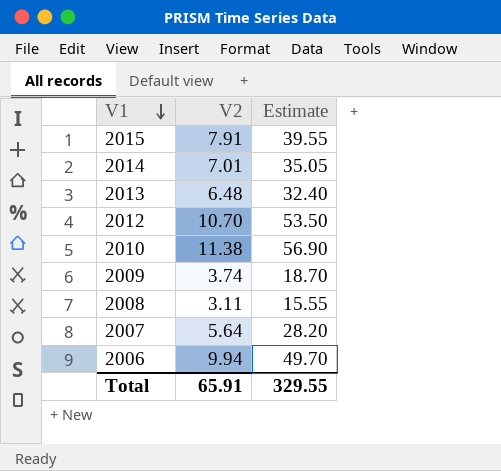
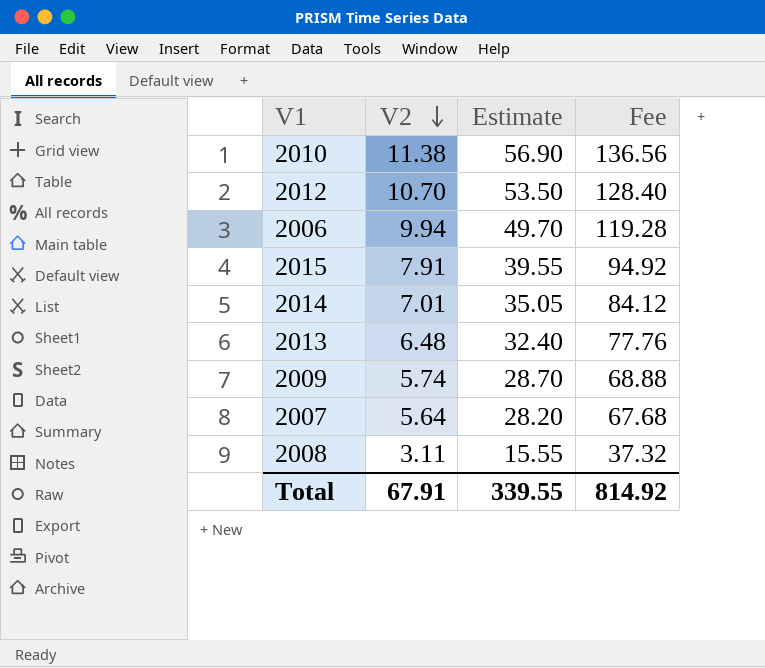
row order: V1 descending -> V2 descending
column Fee | formula: none -> [V2] * 12
2009 | V2: 3.74 -> 5.74
2009 | Estimate: 18.70 -> 28.70
Total | V2: 65.91 -> 67.91
Total | Estimate: 329.55 -> 339.55

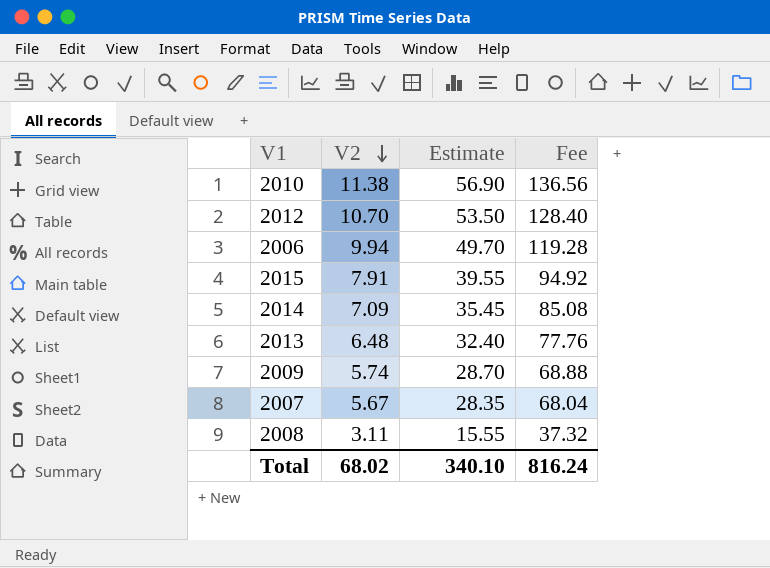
2014 | V2: 7.01 -> 7.09
2014 | Estimate: 35.05 -> 35.45
2014 | Fee: 84.12 -> 85.08
2007 | V2: 5.64 -> 5.67
2007 | Estimate: 28.20 -> 28.35
2007 | Fee: 67.68 -> 68.04
Total | V2: 67.91 -> 68.02
Total | Estimate: 339.55 -> 340.10
Total | Fee: 814.92 -> 816.24

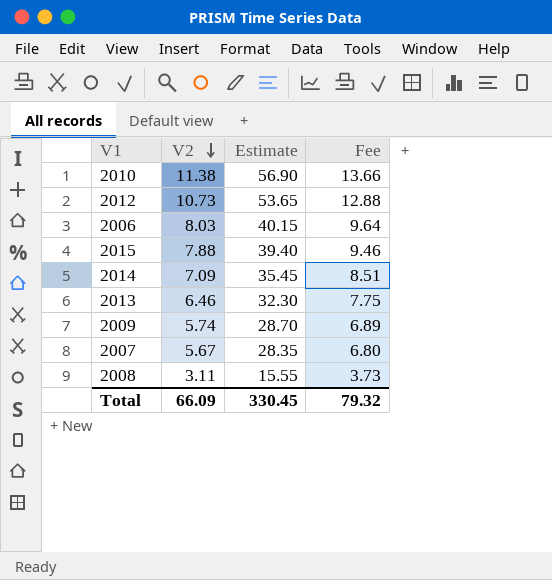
column Fee | formula: [V2] * 12 -> [V2] * 1.2
2012 | V2: 10.70 -> 10.73
2012 | Estimate: 53.50 -> 53.65
2006 | V2: 9.94 -> 8.03
2006 | Estimate: 49.70 -> 40.15
2015 | V2: 7.91 -> 7.88
2015 | Estimate: 39.55 -> 39.40
2013 | V2: 6.48 -> 6.46
2013 | Estimate: 32.40 -> 32.30
Total | V2: 68.02 -> 66.09
Total | Estimate: 340.10 -> 330.45
Total | Fee: 816.24 -> 79.32

